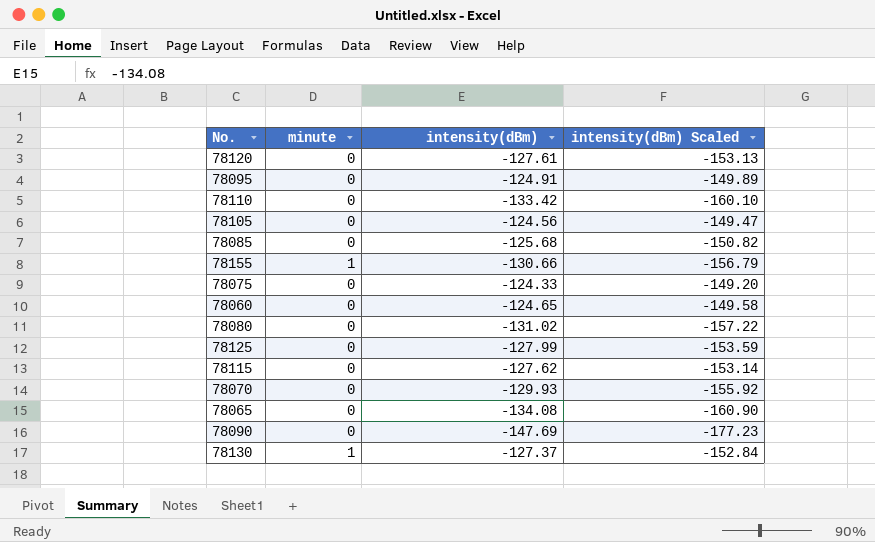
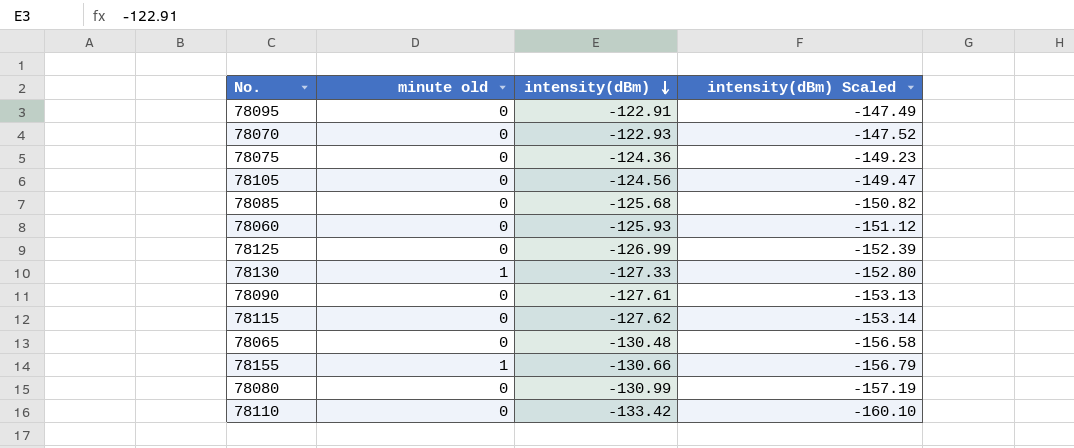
row order: none -> intensity(dBm) descending
column name: minute -> minute old
row 78120: 0 | -127.61 | -153.13 -> none
78095 | intensity(dBm): -124.91 -> -122.91
78095 | intensity(dBm) Scaled: -149.89 -> -147.49
78070 | intensity(dBm): -129.93 -> -122.93
78070 | intensity(dBm) Scaled: -155.92 -> -147.52
78075 | intensity(dBm): -124.33 -> -124.36
78075 | intensity(dBm) Scaled: -149.20 -> -149.23
78060 | intensity(dBm): -124.65 -> -125.93
78060 | intensity(dBm) Scaled: -149.58 -> -151.12
78125 | intensity(dBm): -127.99 -> -126.99
78125 | intensity(dBm) Scaled: -153.59 -> -152.39
78130 | intensity(dBm): -127.37 -> -127.33
78130 | intensity(dBm) Scaled: -152.84 -> -152.80
78090 | intensity(dBm): -147.69 -> -127.61
78090 | intensity(dBm) Scaled: -177.23 -> -153.13
78065 | intensity(dBm): -134.08 -> -130.48
78065 | intensity(dBm) Scaled: -160.90 -> -156.58
78080 | intensity(dBm): -131.02 -> -130.99
78080 | intensity(dBm) Scaled: -157.22 -> -157.19

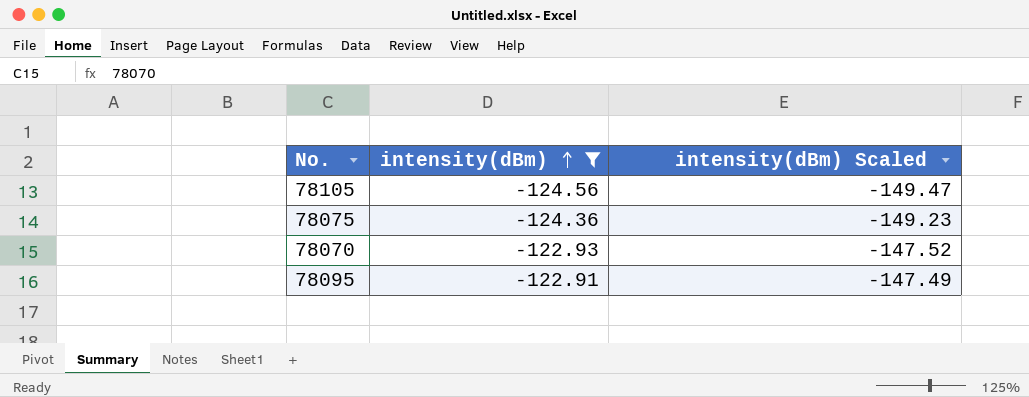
filter: none -> intensity(dBm) >= -124.56
row order: intensity(dBm) descending -> intensity(dBm) ascending
column minute old | position: 2 -> none

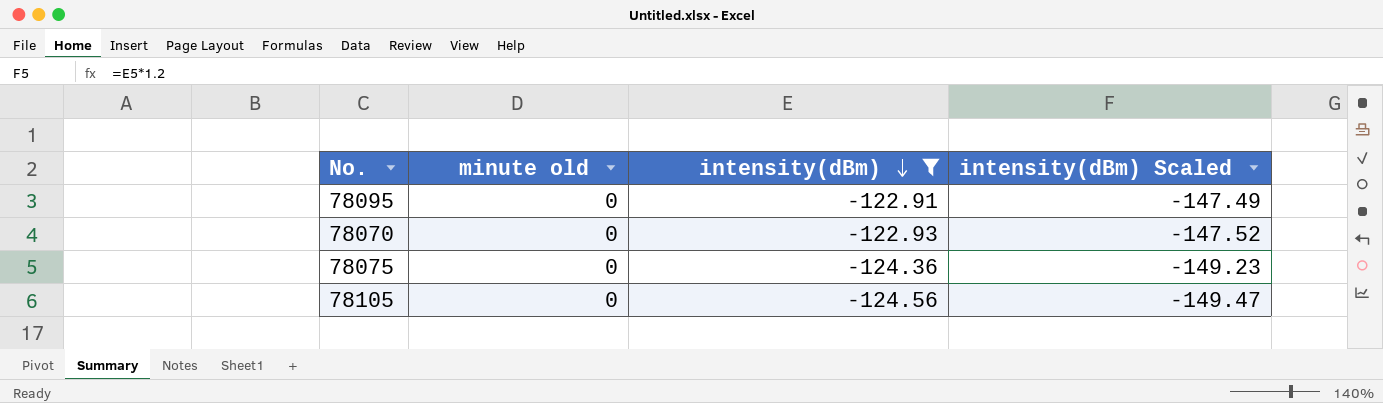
row order: intensity(dBm) ascending -> intensity(dBm) descending
column minute old | position: none -> 2

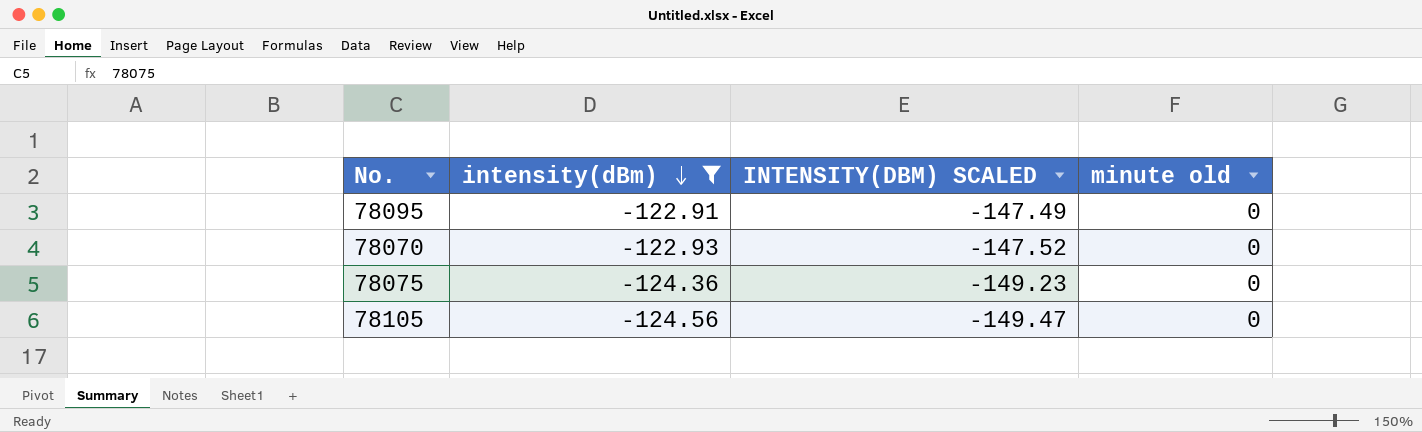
column name: intensity(dBm) Scaled -> INTENSITY(DBM) SCALED
column minute old | position: 2 -> 4

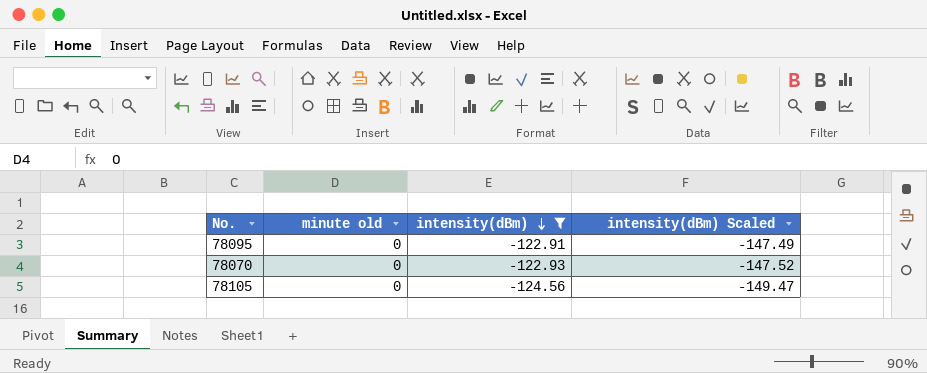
column minute old | position: 4 -> 2
column name: INTENSITY(DBM) SCALED -> intensity(dBm) Scaled
row 78075: -124.36 | -149.23 | 0 -> none

